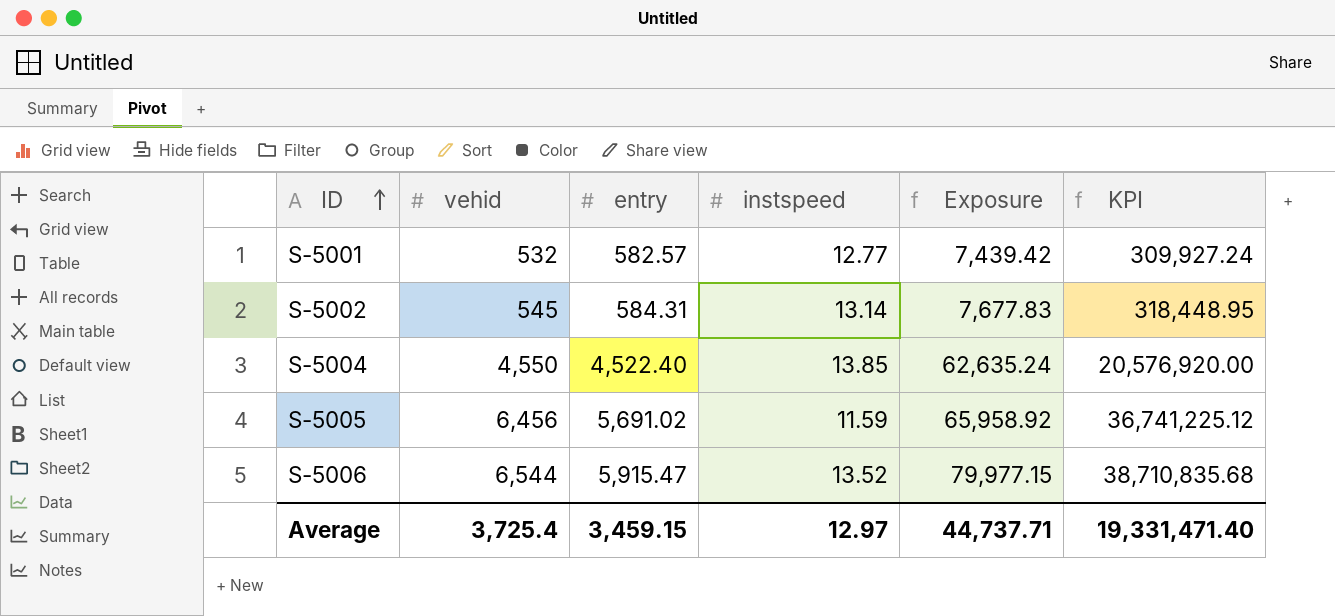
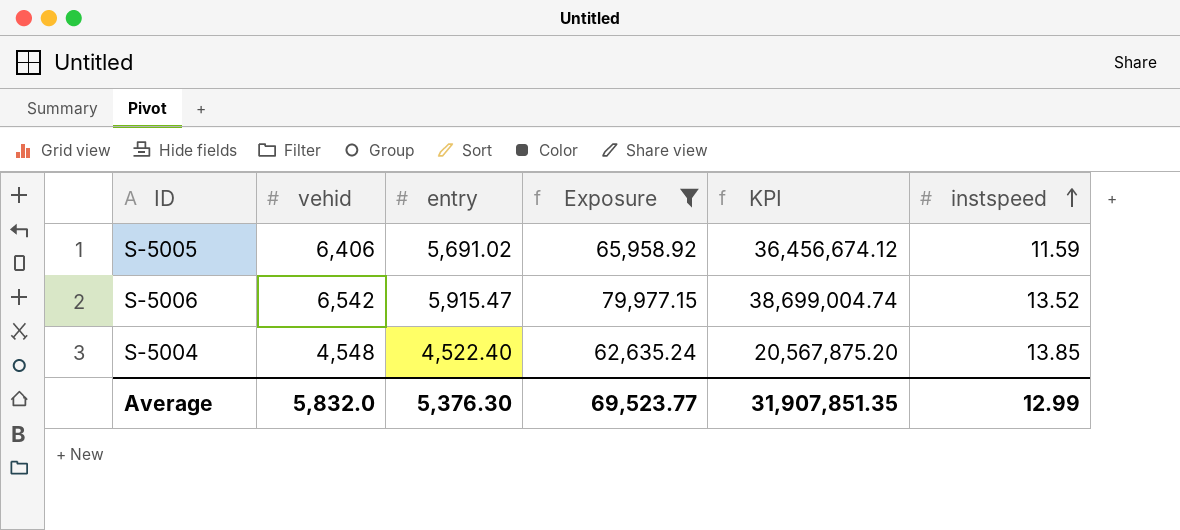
filter: none -> Exposure >= 62,635.24
row order: ID ascending -> instspeed ascending
column instspeed | position: 4 -> 6
S-5005 | vehid: 6,456 -> 6,406
S-5005 | KPI: 36,741,225.12 -> 36,456,674.12
S-5006 | vehid: 6,544 -> 6,542
S-5006 | KPI: 38,710,835.68 -> 38,699,004.74
S-5004 | vehid: 4,550 -> 4,548
S-5004 | KPI: 20,576,920.00 -> 20,567,875.20
Average | vehid: 3,725.4 -> 5,832.0
Average | entry: 3,459.15 -> 5,376.30
Average | Exposure: 44,737.71 -> 69,523.77
Average | KPI: 19,331,471.40 -> 31,907,851.35
Average | instspeed: 12.97 -> 12.99

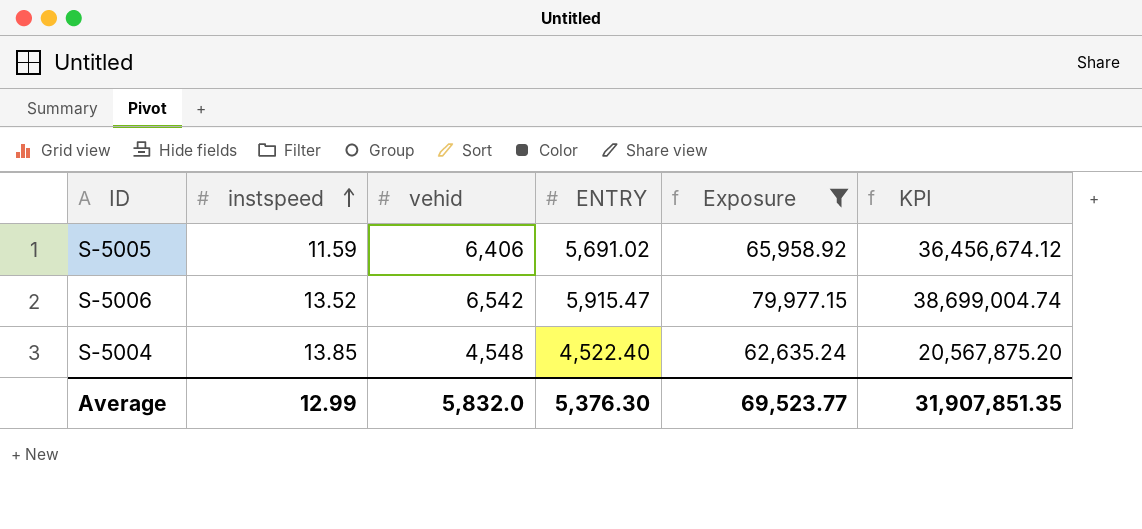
column instspeed | position: 6 -> 2
column name: entry -> ENTRY

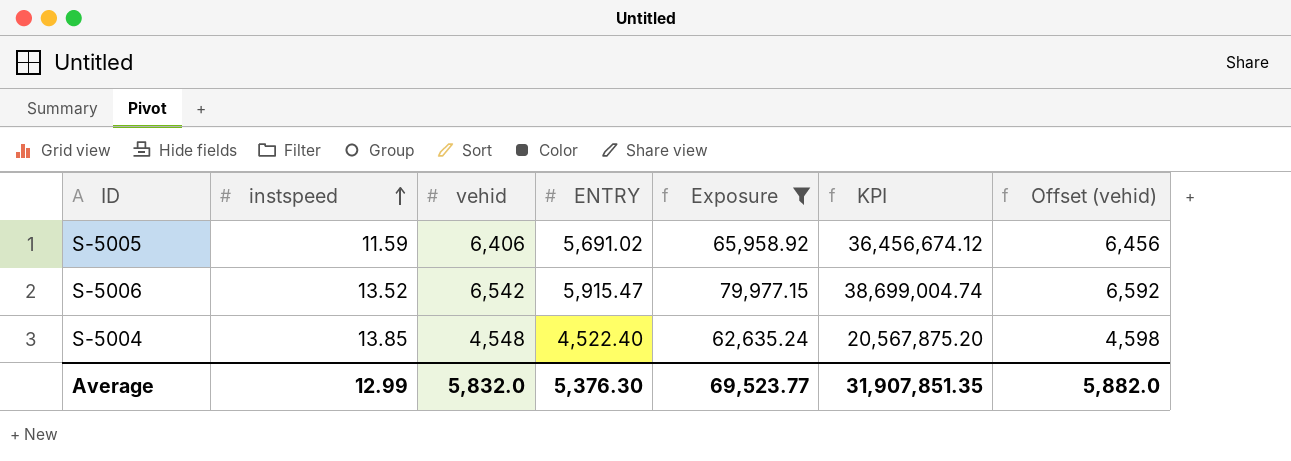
column Offset (vehid) | formula: none -> [vehid] + 50

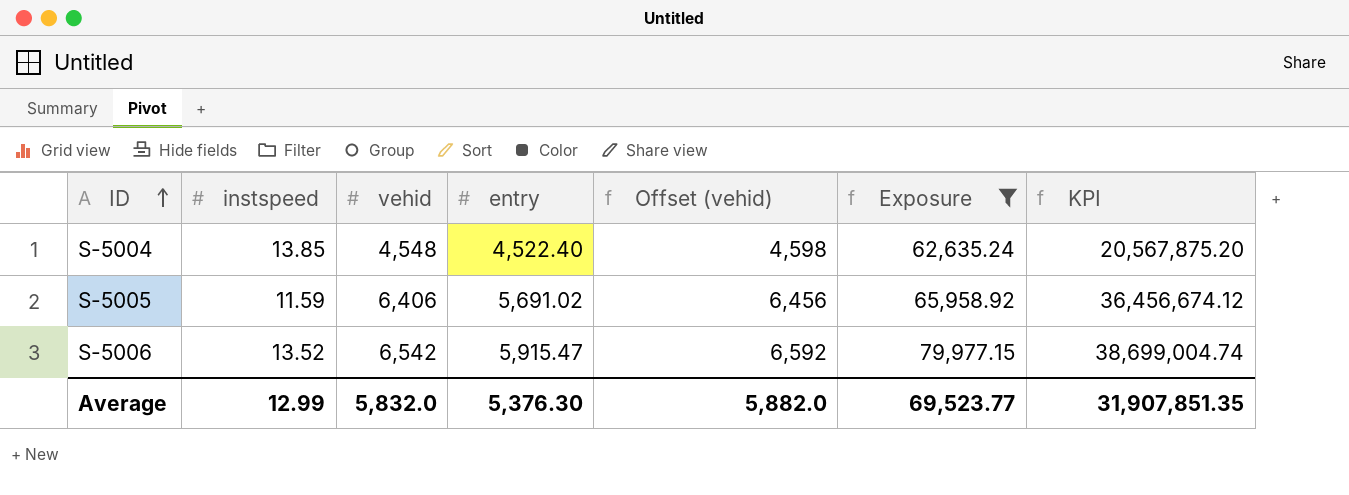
row order: instspeed ascending -> ID ascending
column name: ENTRY -> entry
column Offset (vehid) | position: 7 -> 5

